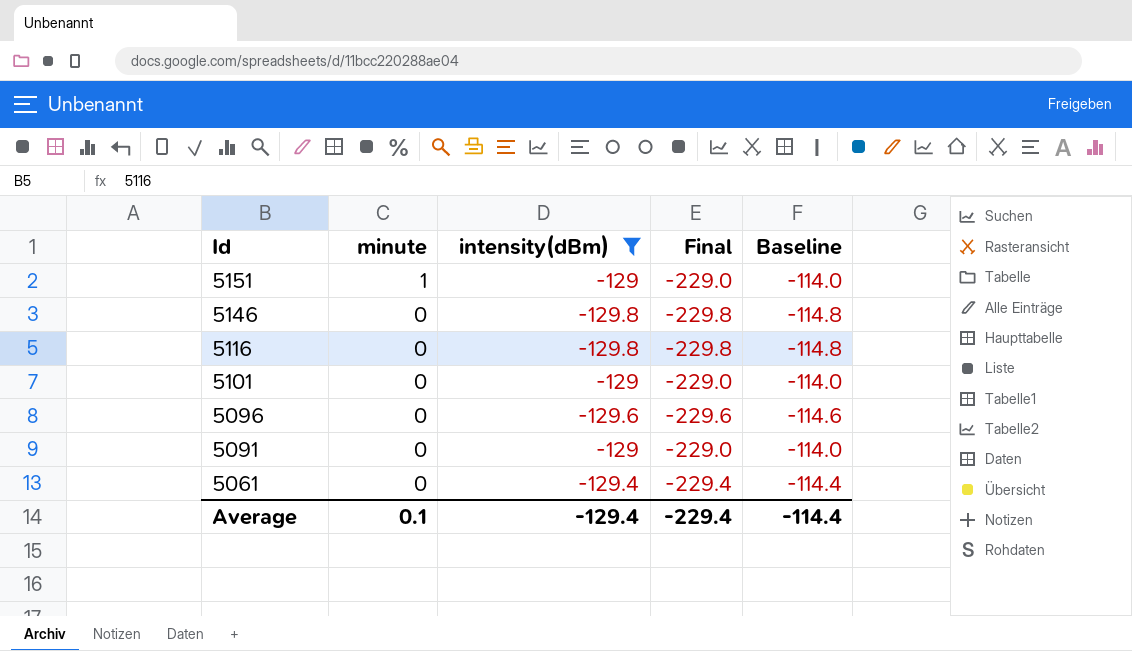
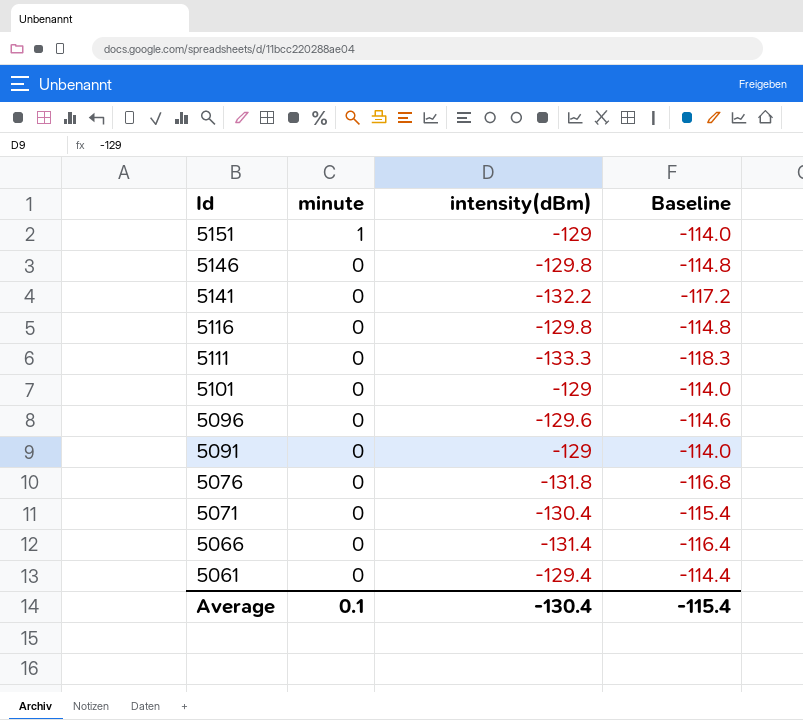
filter: intensity(dBm) >= -129.8 -> none
column Final | formula: [intensity(dBm)] - 100 -> none
Average | intensity(dBm): -129.4 -> -130.4
Average | Baseline: -114.4 -> -115.4

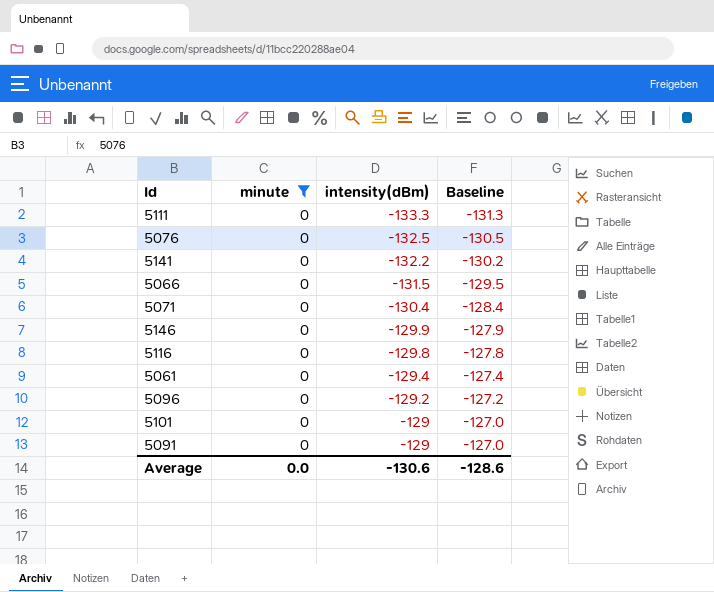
filter: none -> minute = 0
row order: Id descending -> intensity(dBm) ascending
column Baseline | formula: [intensity(dBm)] + 15 -> [intensity(dBm)] + 2
5076 | intensity(dBm): -131.8 -> -132.5
5066 | intensity(dBm): -131.4 -> -131.5
5146 | intensity(dBm): -129.8 -> -129.9
5096 | intensity(dBm): -129.6 -> -129.2
Average | minute: 0.1 -> 0.0
Average | intensity(dBm): -130.4 -> -130.6
Average | Baseline: -115.4 -> -128.6

